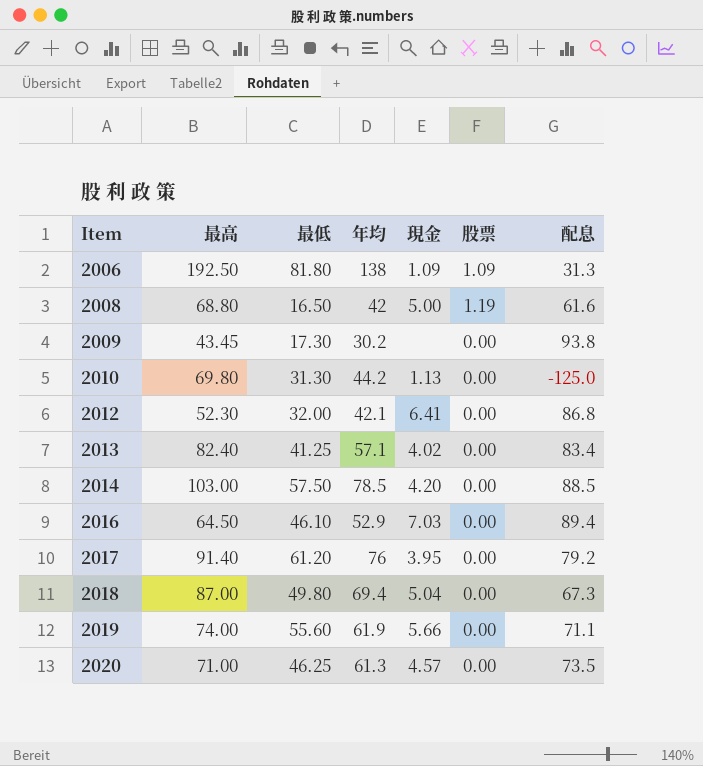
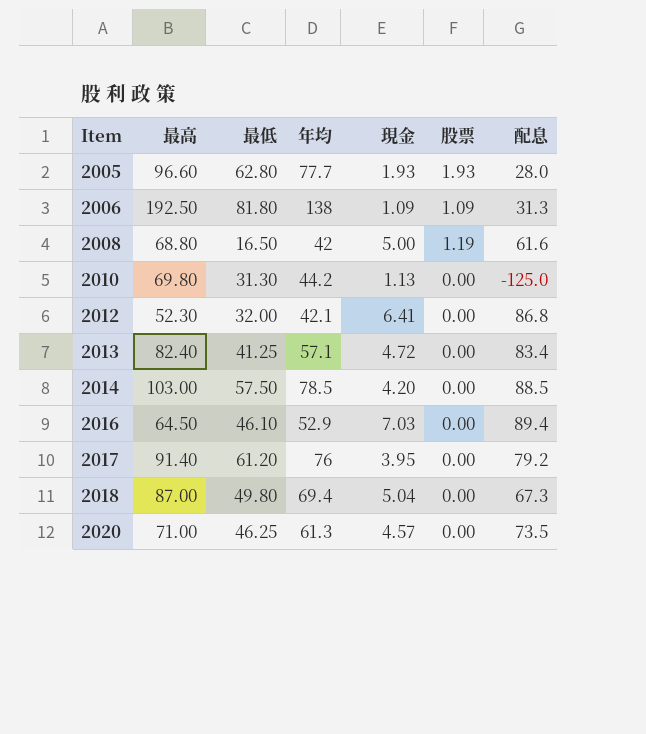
row 2009: 43.45 | 17.30 | 30.2 | none | 0.00 | 93.8 -> none
row 2019: 74.00 | 55.60 | 61.9 | 5.66 | 0.00 | 71.1 -> none
row 2005: none -> 96.60 | 62.80 | 77.7 | 1.93 | 1.93 | 28.0
2013 | 現金: 4.02 -> 4.72

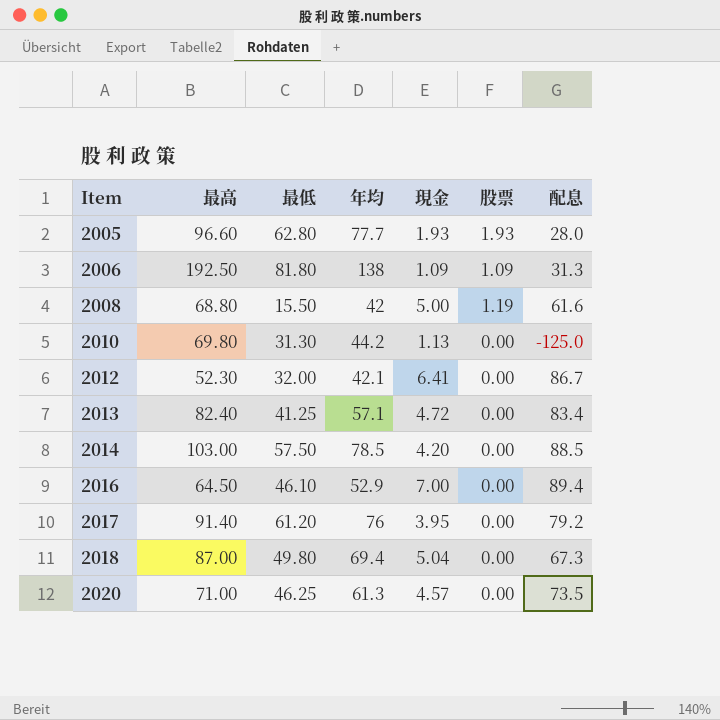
2008 | 最低: 16.50 -> 15.50
2012 | 配息: 86.8 -> 86.7
2016 | 現金: 7.03 -> 7.00

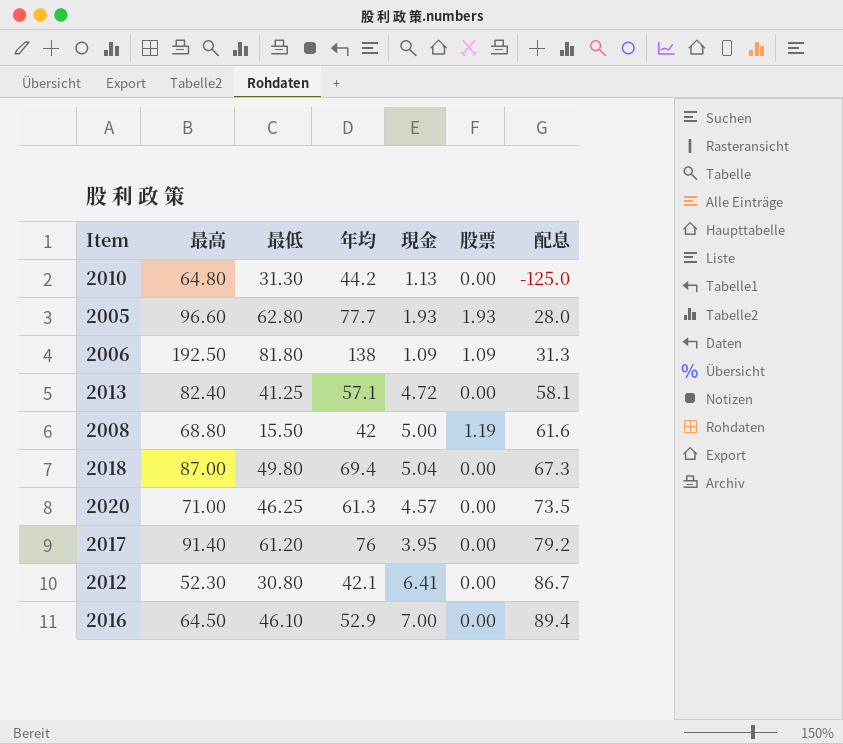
row order: Item ascending -> 配息 ascending
row 2014: 103.00 | 57.50 | 78.5 | 4.20 | 0.00 | 88.5 -> none
2010 | 最高: 69.80 -> 64.80
2013 | 配息: 83.4 -> 58.1
2012 | 最低: 32.00 -> 30.80

